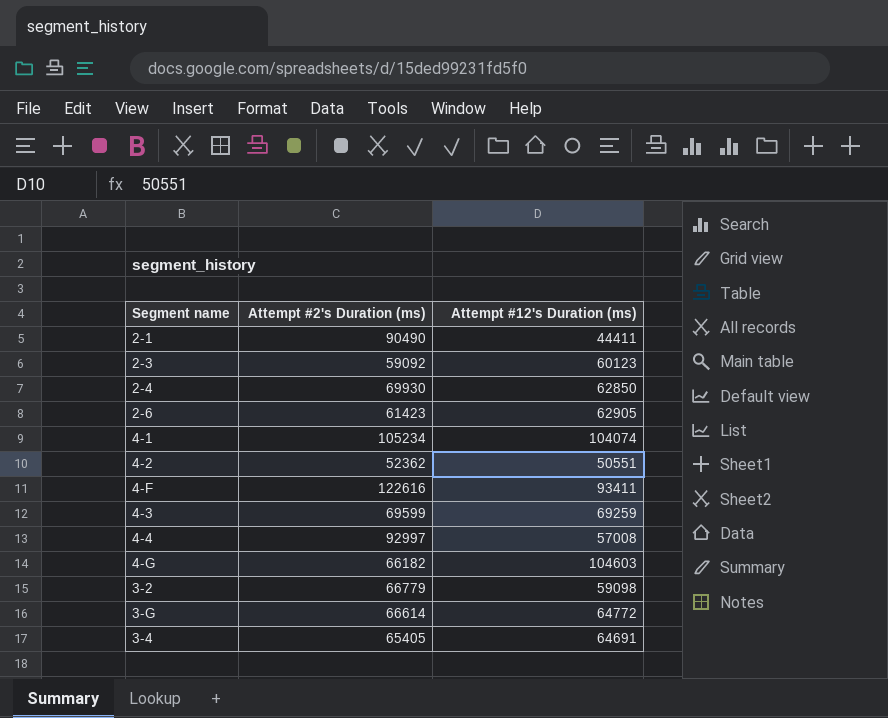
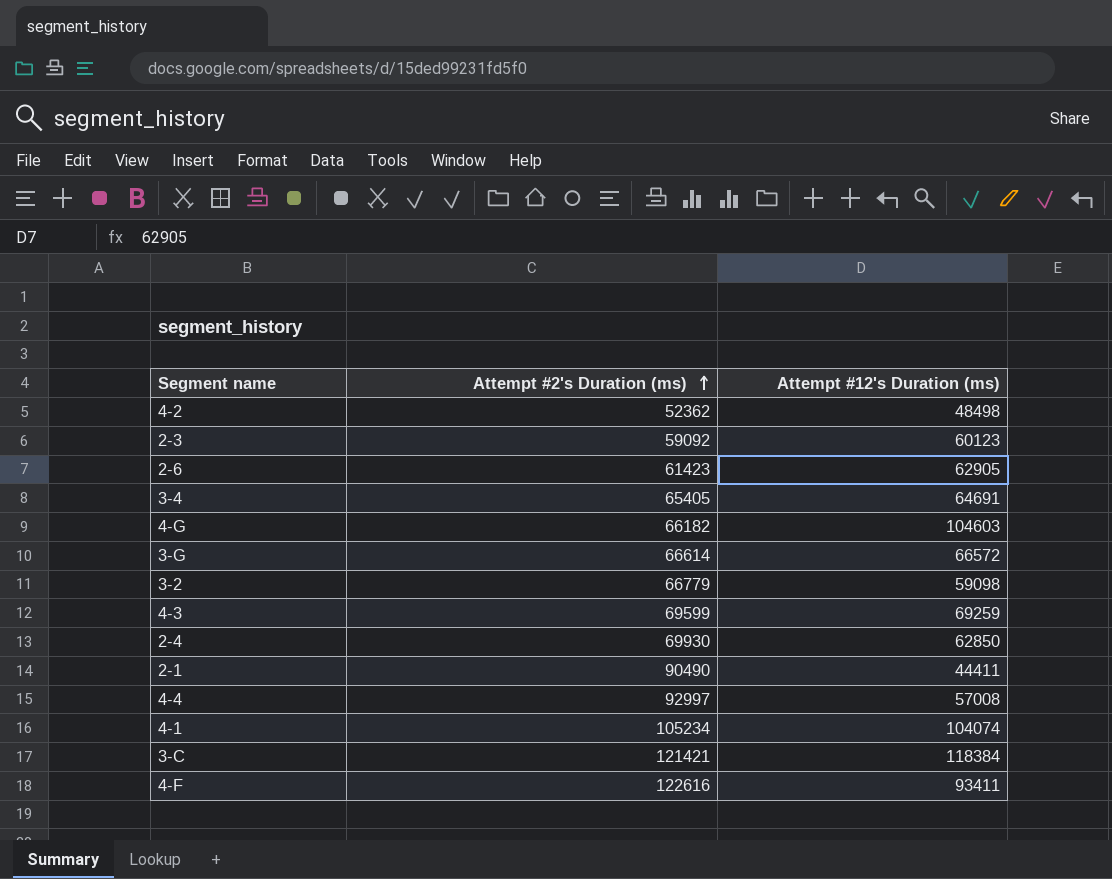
row order: none -> Attempt #2's Duration (ms) ascending
4-2 | Attempt #12's Duration (ms): 50551 -> 48498
3-G | Attempt #12's Duration (ms): 64772 -> 66572
row 3-C: none -> 121421 | 118384

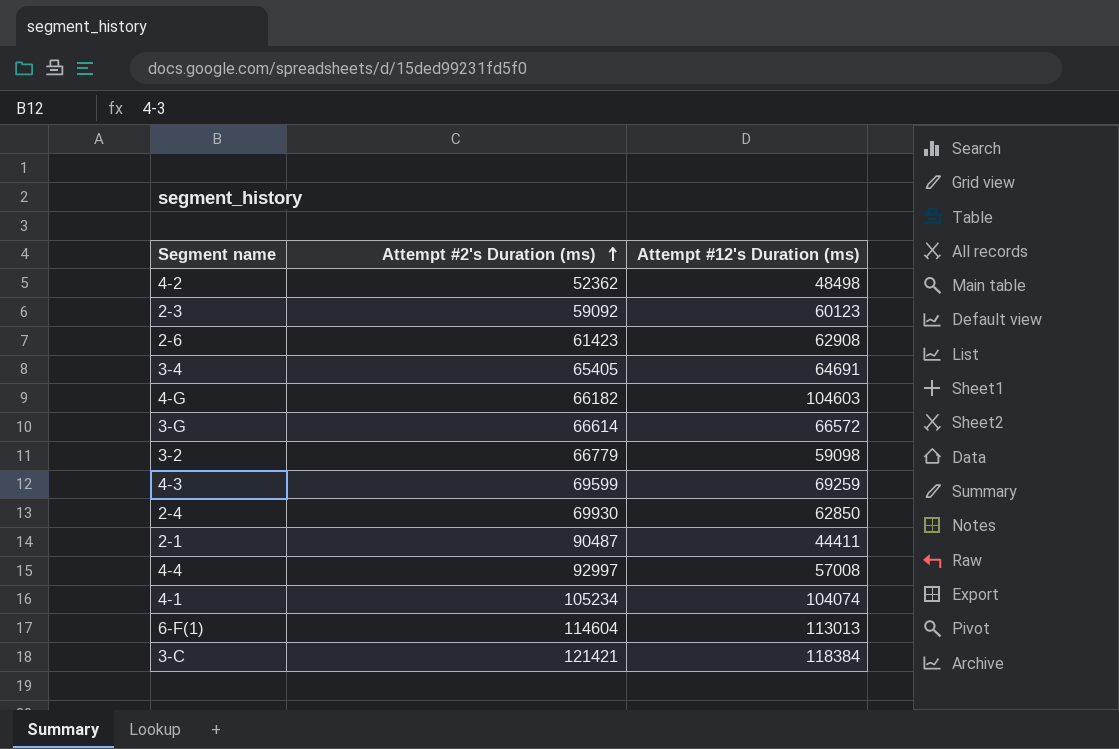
row 4-F: 122616 | 93411 -> none
2-6 | Attempt #12's Duration (ms): 62905 -> 62908
2-1 | Attempt #2's Duration (ms): 90490 -> 90487
row 6-F(1): none -> 114604 | 113013

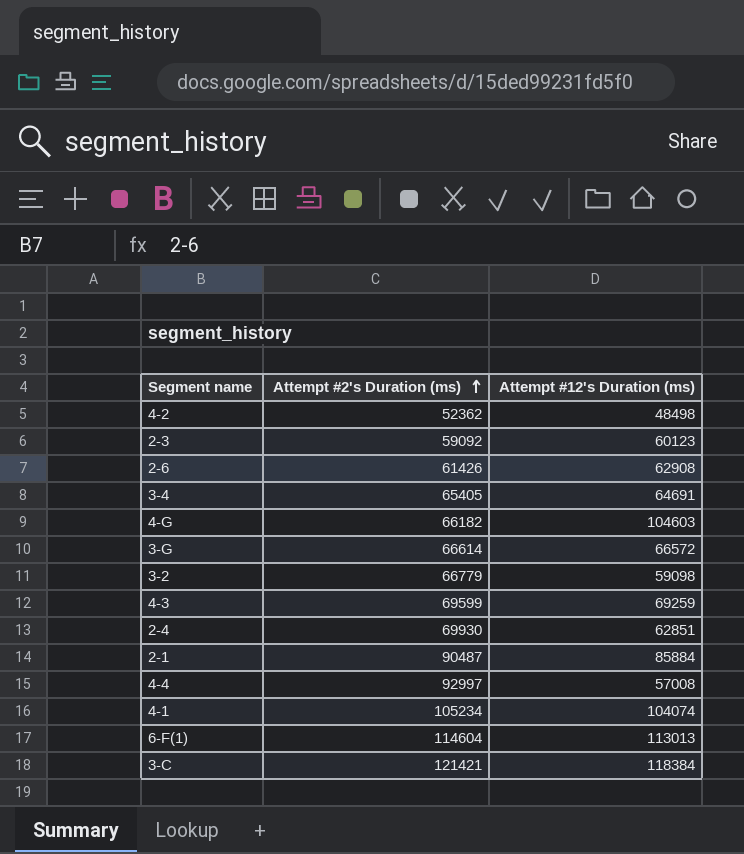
2-6 | Attempt #2's Duration (ms): 61423 -> 61426
2-4 | Attempt #12's Duration (ms): 62850 -> 62851
2-1 | Attempt #12's Duration (ms): 44411 -> 85884

